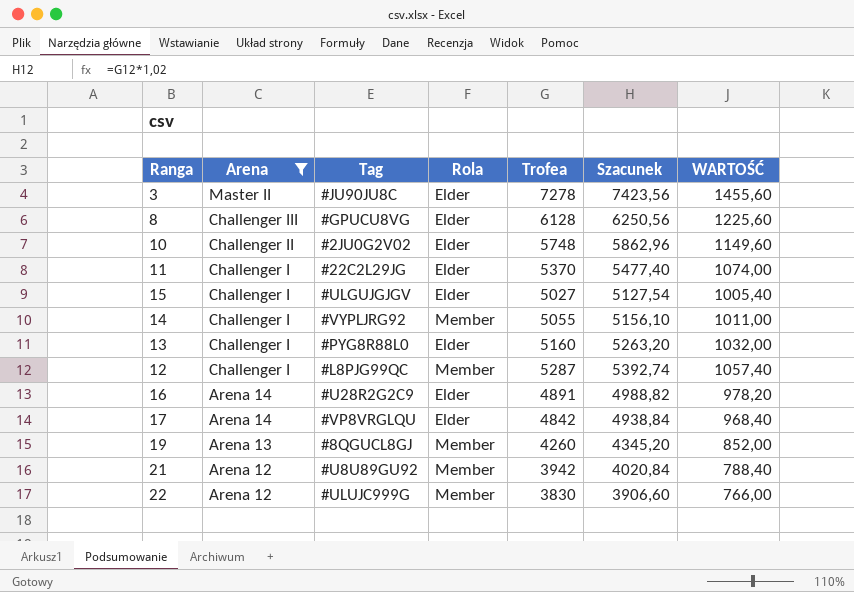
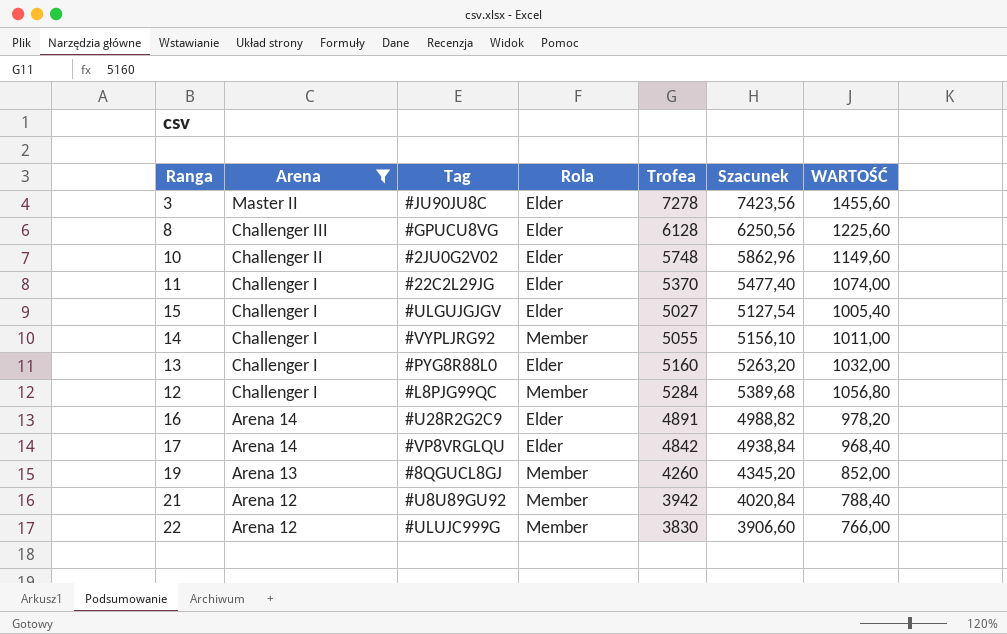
12 | Trofea: 5287 -> 5284
12 | Szacunek: 5392,74 -> 5389,68
12 | WARTOŚĆ: 1057,40 -> 1056,80

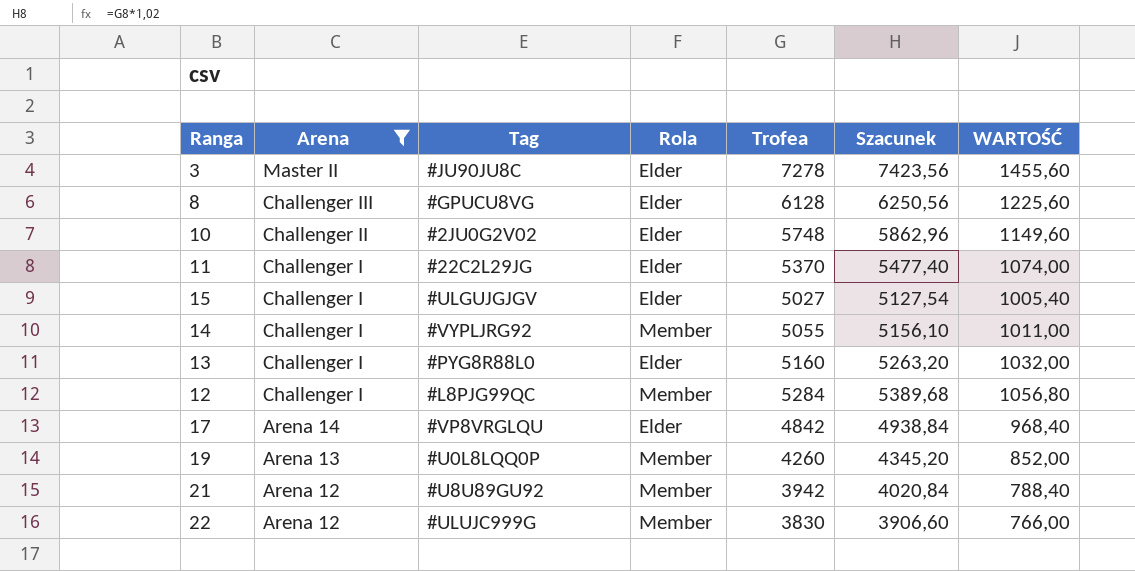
row 16: Arena 14 | #U28R2G2C9 | Elder | 4891 | 4988,82 | 978,20 -> none
19 | Tag: #8QGUCL8GJ -> #U0L8LQQ0P

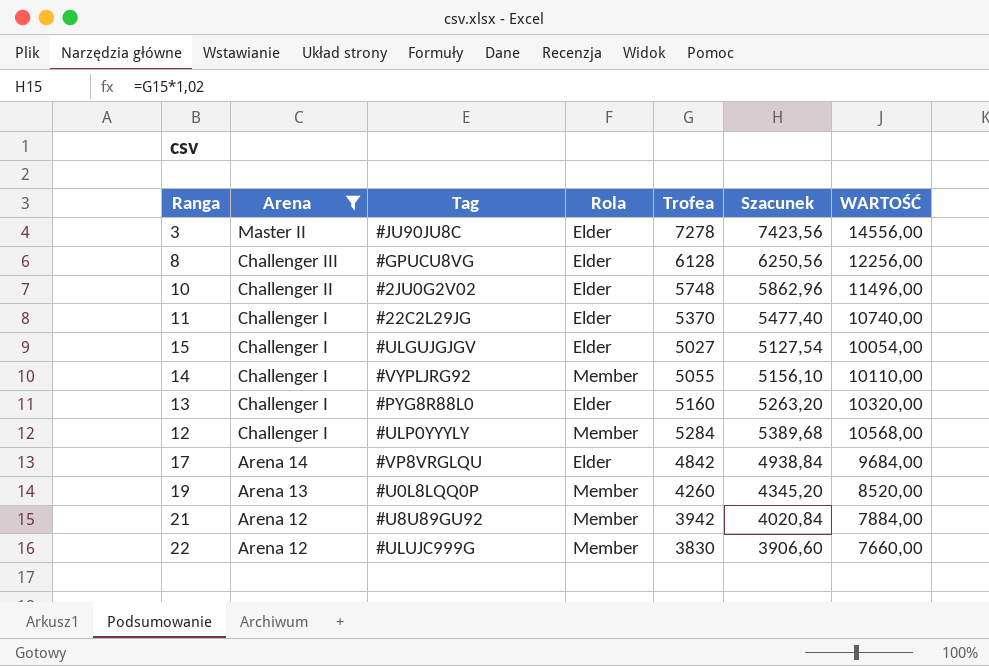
column WARTOŚĆ | formula: [Trofea] * 0,2 -> [Trofea] * 2
12 | Tag: #L8PJG99QC -> #ULP0YYYLY

